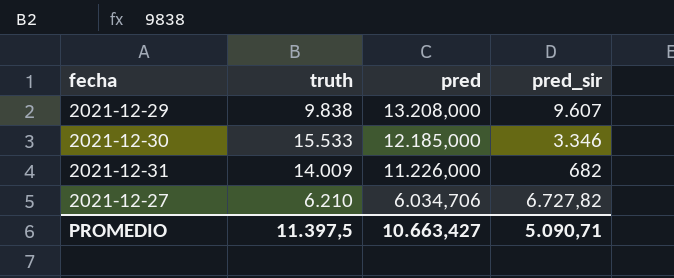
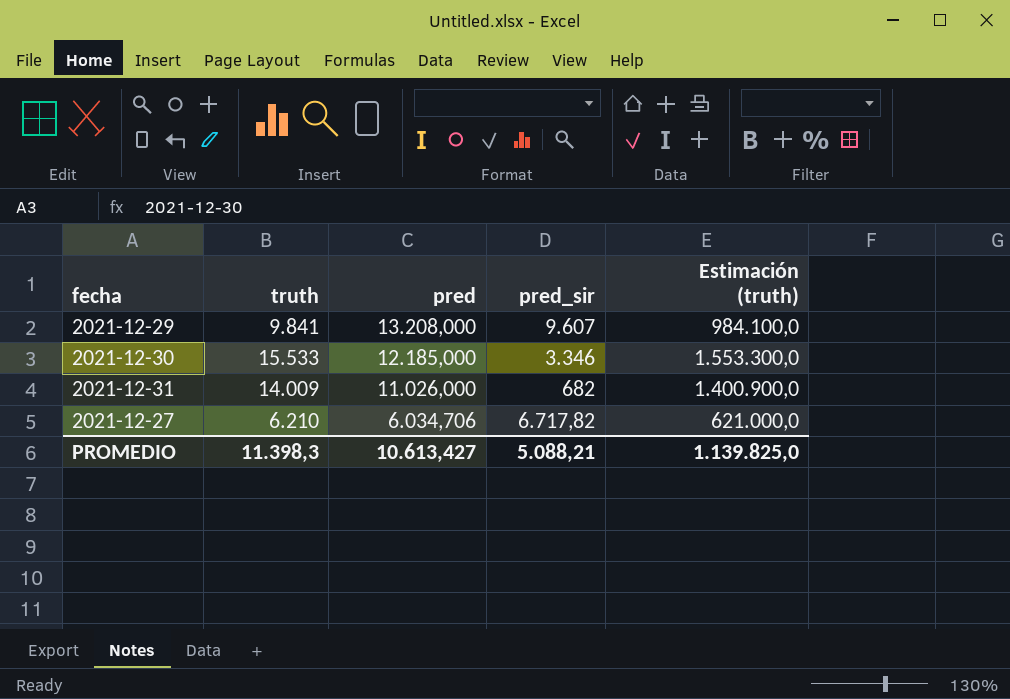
column Estimación (truth) | formula: none -> [truth] * 100
2021-12-29 | truth: 9.838 -> 9.841
2021-12-31 | pred: 11.226,000 -> 11.026,000
2021-12-27 | pred_sir: 6.727,82 -> 6.717,82
PROMEDIO | truth: 11.397,5 -> 11.398,3
PROMEDIO | pred: 10.663,427 -> 10.613,427
PROMEDIO | pred_sir: 5.090,71 -> 5.088,21

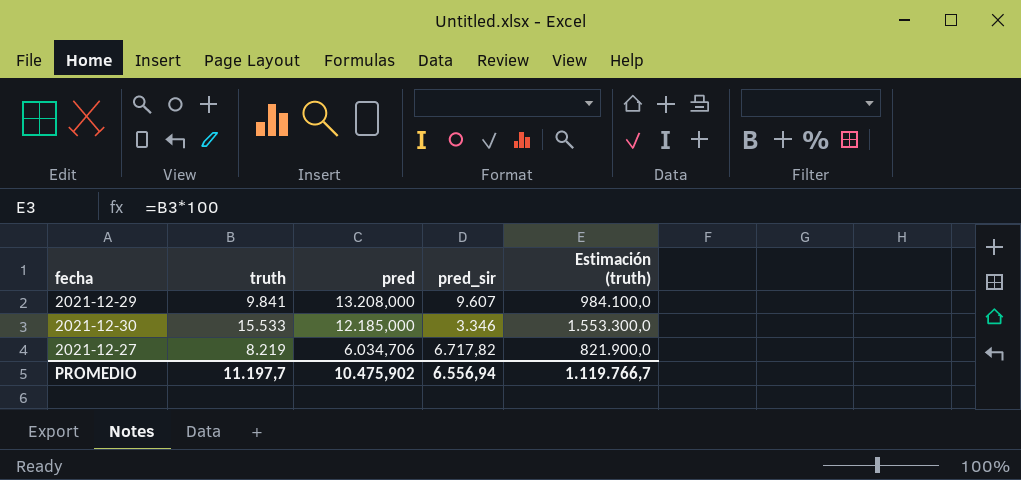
row 2021-12-31: 14.009 | 11.026,000 | 682 | 1.400.900,0 -> none
2021-12-27 | truth: 6.210 -> 8.219
2021-12-27 | Estimación (truth): 621.000,0 -> 821.900,0
PROMEDIO | truth: 11.398,3 -> 11.197,7
PROMEDIO | pred: 10.613,427 -> 10.475,902
PROMEDIO | pred_sir: 5.088,21 -> 6.556,94
PROMEDIO | Estimación (truth): 1.139.825,0 -> 1.119.766,7

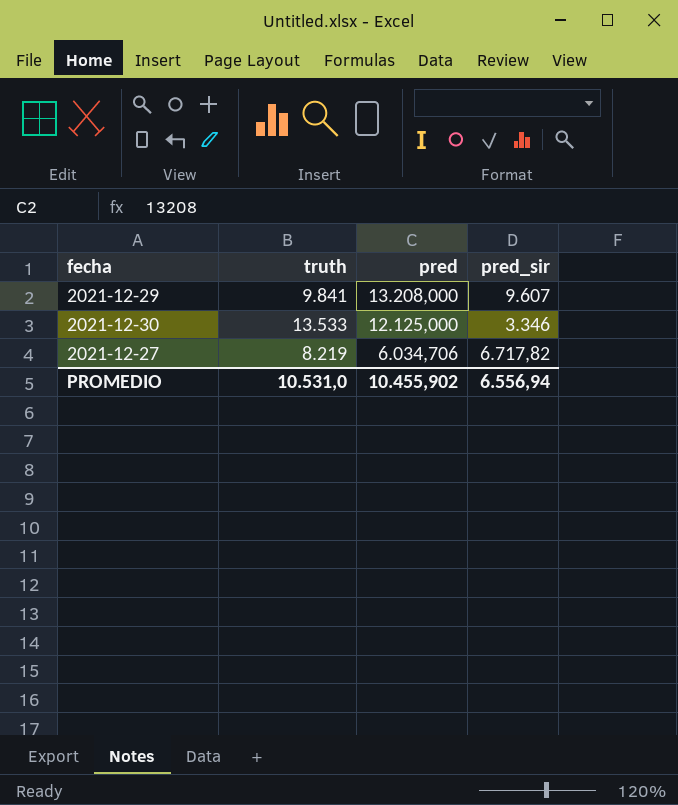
column Estimación (truth) | formula: [truth] * 100 -> none
2021-12-30 | truth: 15.533 -> 13.533
2021-12-30 | pred: 12.185,000 -> 12.125,000
PROMEDIO | truth: 11.197,7 -> 10.531,0
PROMEDIO | pred: 10.475,902 -> 10.455,902

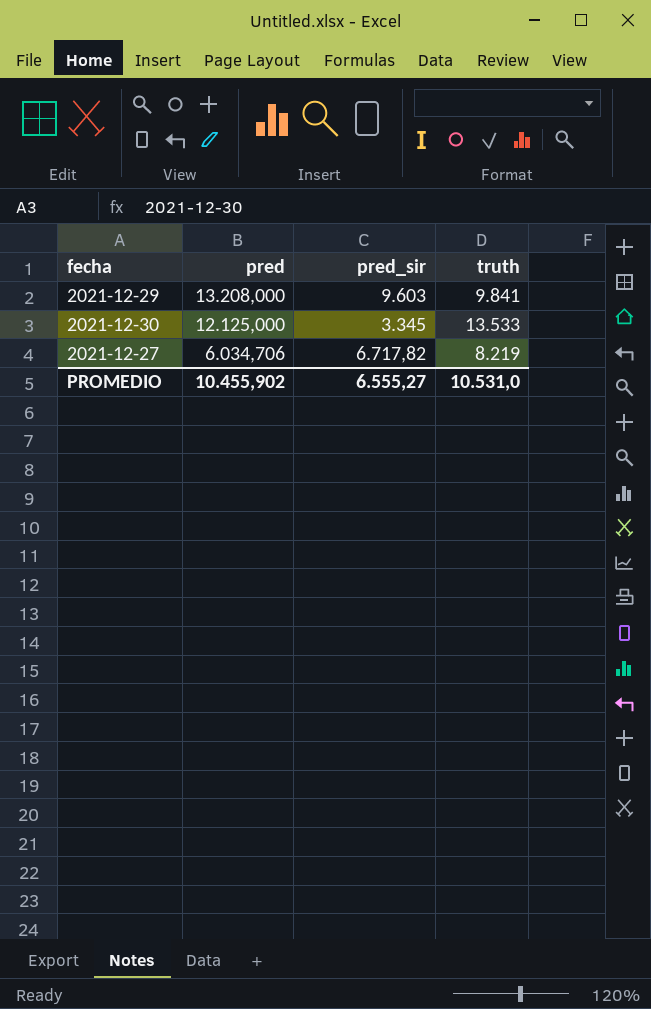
column truth | position: 2 -> 4
2021-12-29 | pred_sir: 9.607 -> 9.603
2021-12-30 | pred_sir: 3.346 -> 3.345
PROMEDIO | pred_sir: 6.556,94 -> 6.555,27

